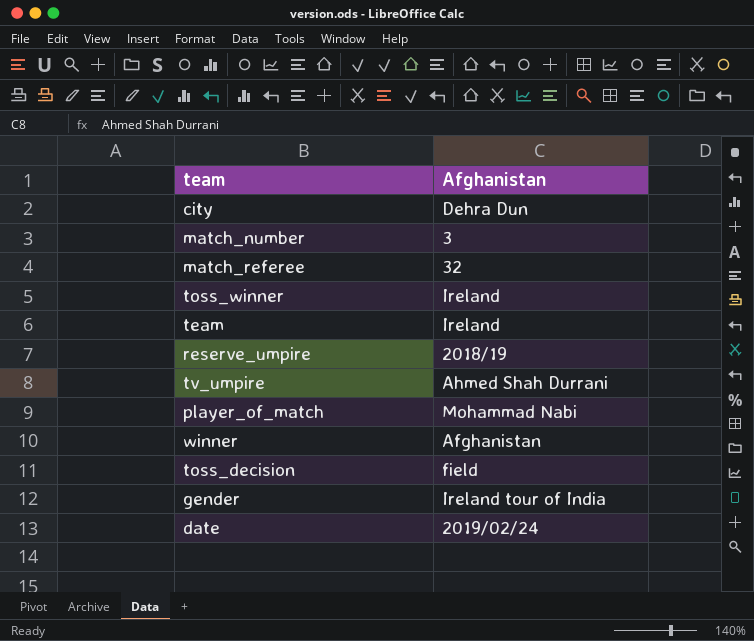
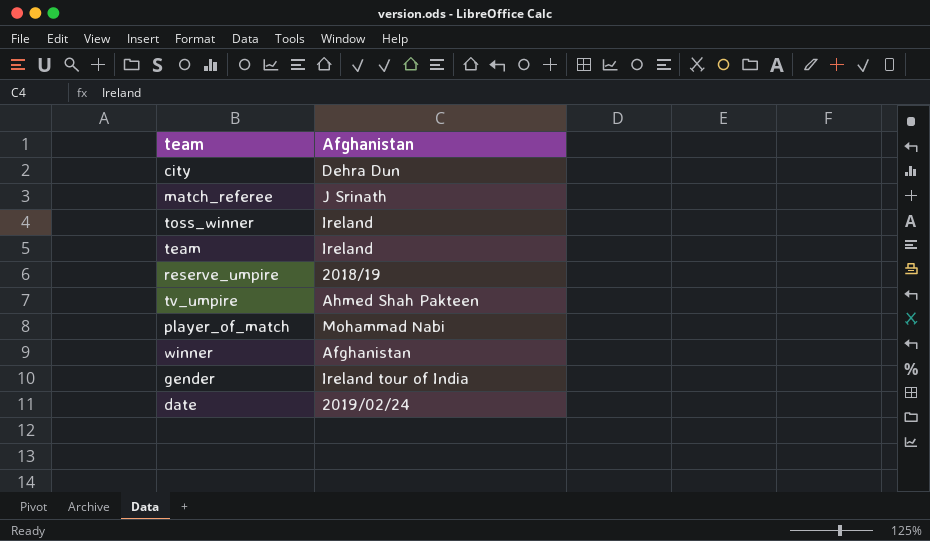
row match_number: 3 -> none
row toss_decision: field -> none
match_referee | Afghanistan: 32 -> J Srinath
tv_umpire | Afghanistan: Ahmed Shah Durrani -> Ahmed Shah Pakteen

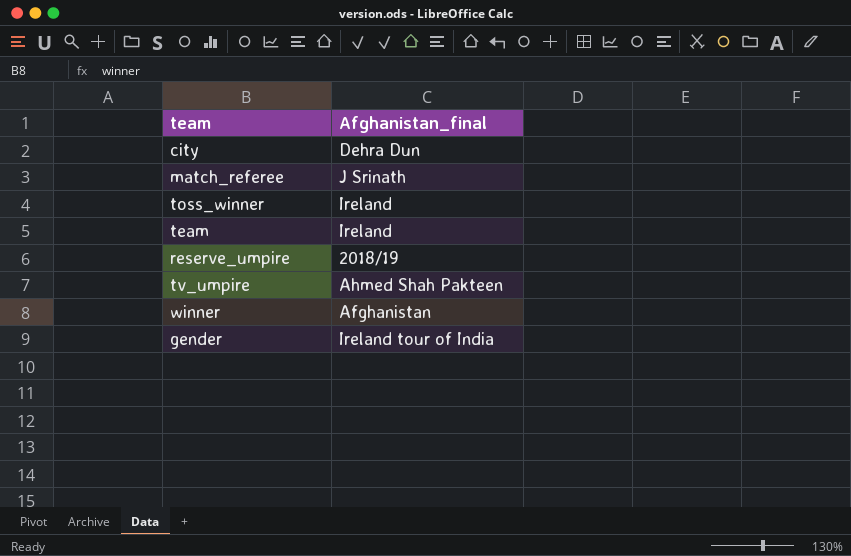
column name: Afghanistan -> Afghanistan_final
row player_of_match: Mohammad Nabi -> none
row date: 2019/02/24 -> none

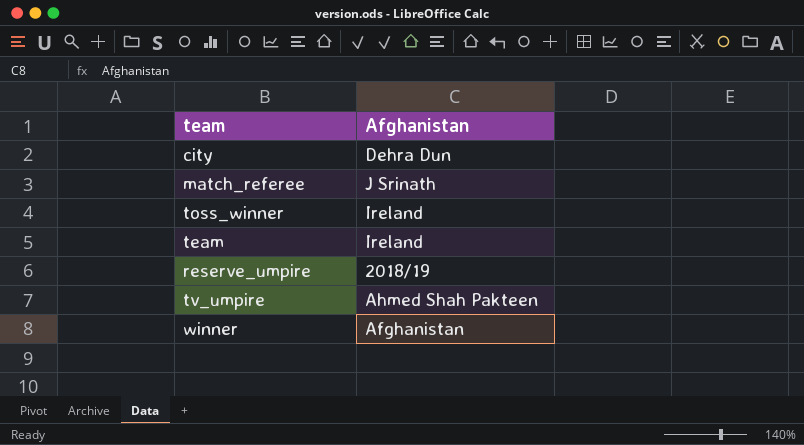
column name: Afghanistan_final -> Afghanistan
row gender: Ireland tour of India -> none

